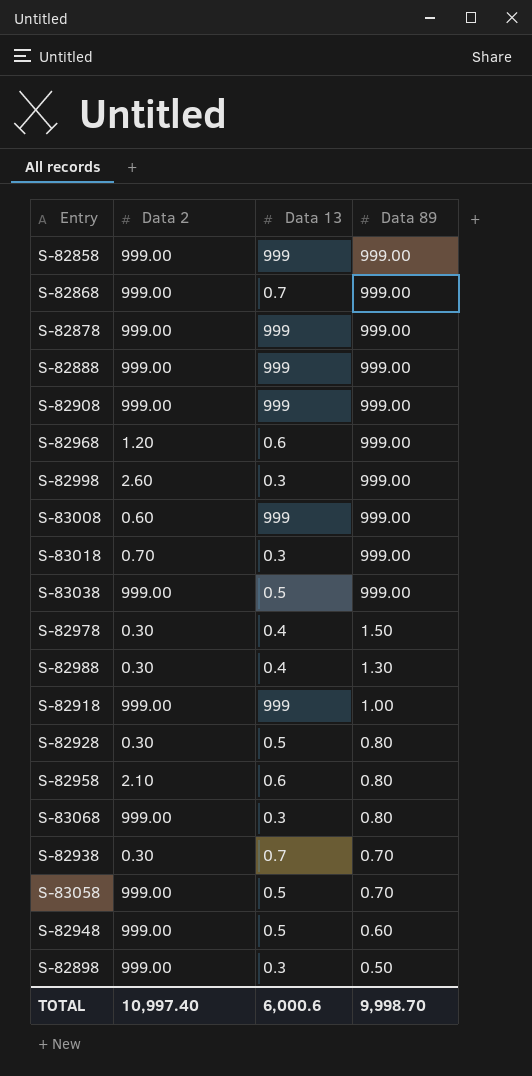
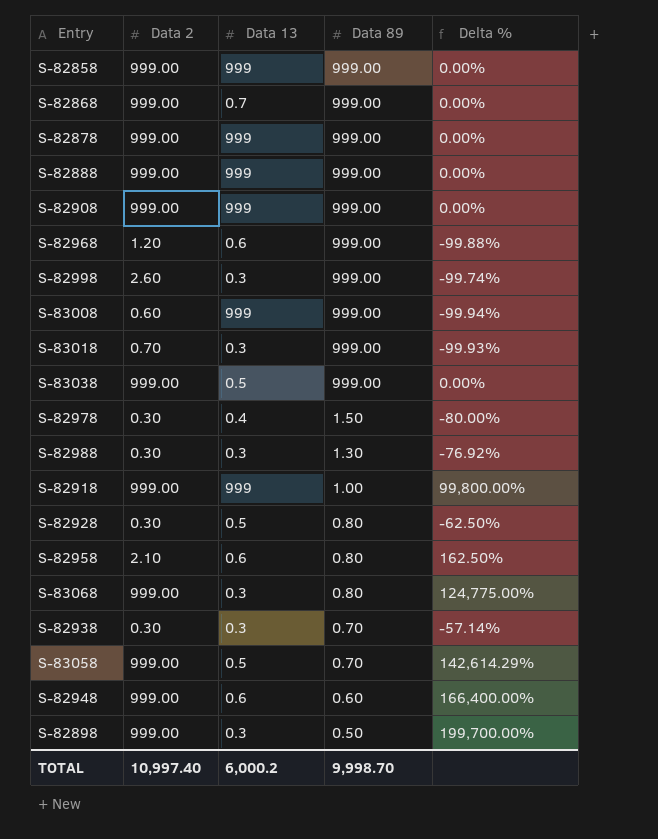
column Delta % | formula: none -> ([Data 2] - [Data 89]) / [Data 89]
S-82988 | Data 13: 0.4 -> 0.3
S-82938 | Data 13: 0.7 -> 0.3
S-82948 | Data 13: 0.5 -> 0.6
TOTAL | Data 13: 6,000.6 -> 6,000.2

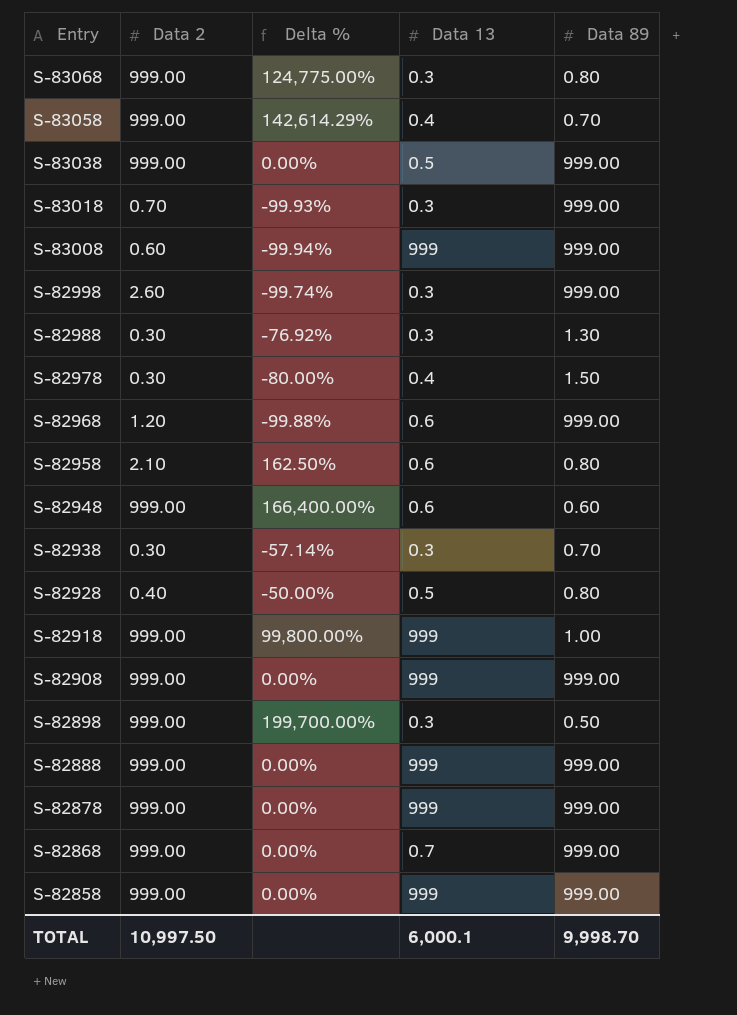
row order: Data 89 descending -> Entry descending
column Delta % | position: 5 -> 3
S-83058 | Data 13: 0.5 -> 0.4
S-82928 | Data 2: 0.30 -> 0.40
S-82928 | Delta %: -62.50% -> -50.00%
TOTAL | Data 2: 10,997.40 -> 10,997.50
TOTAL | Data 13: 6,000.2 -> 6,000.1

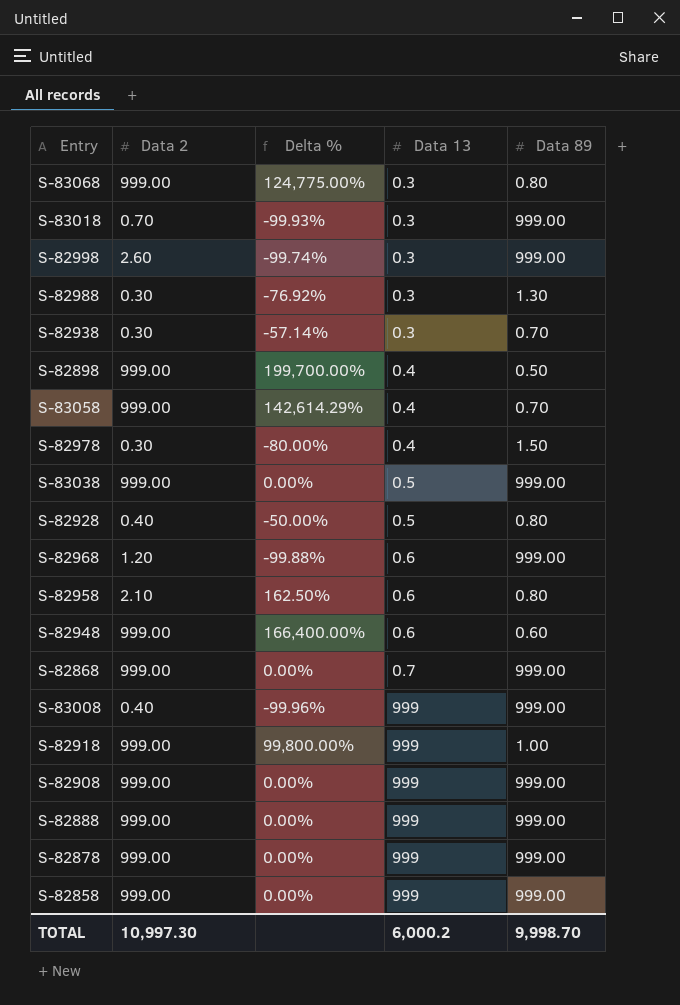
row order: Entry descending -> Data 13 ascending
S-82898 | Data 13: 0.3 -> 0.4
S-83008 | Data 2: 0.60 -> 0.40
S-83008 | Delta %: -99.94% -> -99.96%
TOTAL | Data 2: 10,997.50 -> 10,997.30
TOTAL | Data 13: 6,000.1 -> 6,000.2

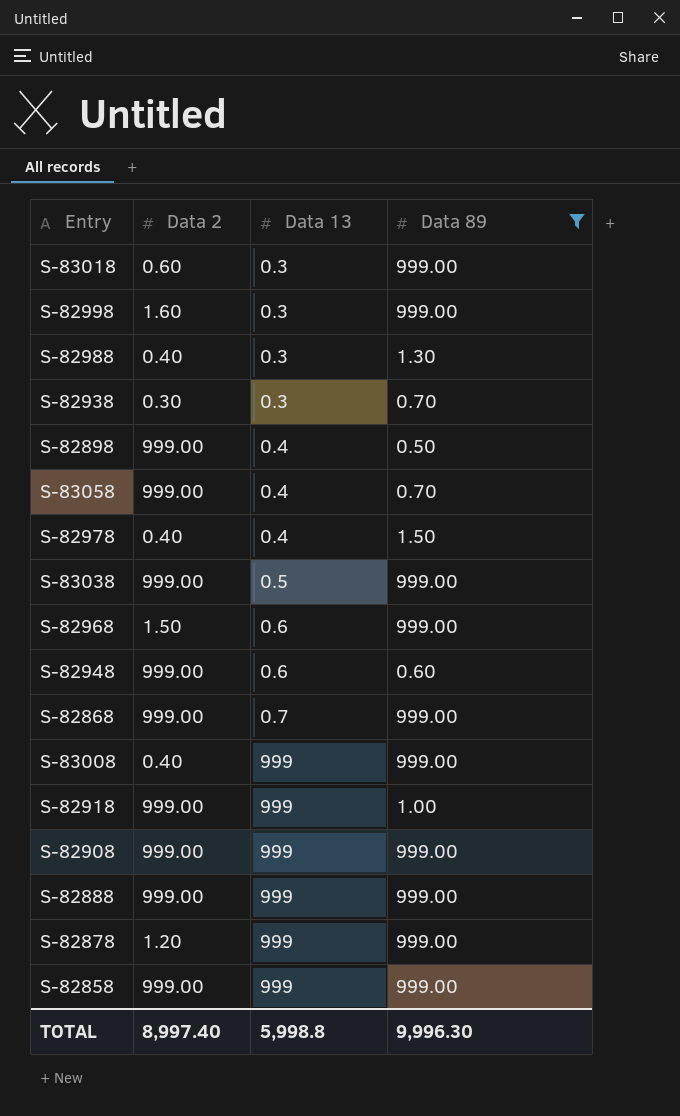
filter: none -> Data 89 != 0.80
column Delta % | formula: ([Data 2] - [Data 89]) / [Data 89] -> none
S-83018 | Data 2: 0.70 -> 0.60
S-82998 | Data 2: 2.60 -> 1.60
S-82988 | Data 2: 0.30 -> 0.40
S-82978 | Data 2: 0.30 -> 0.40
S-82968 | Data 2: 1.20 -> 1.50
S-82878 | Data 2: 999.00 -> 1.20
TOTAL | Data 2: 10,997.30 -> 8,997.40
TOTAL | Data 13: 6,000.2 -> 5,998.8
TOTAL | Data 89: 9,998.70 -> 9,996.30

